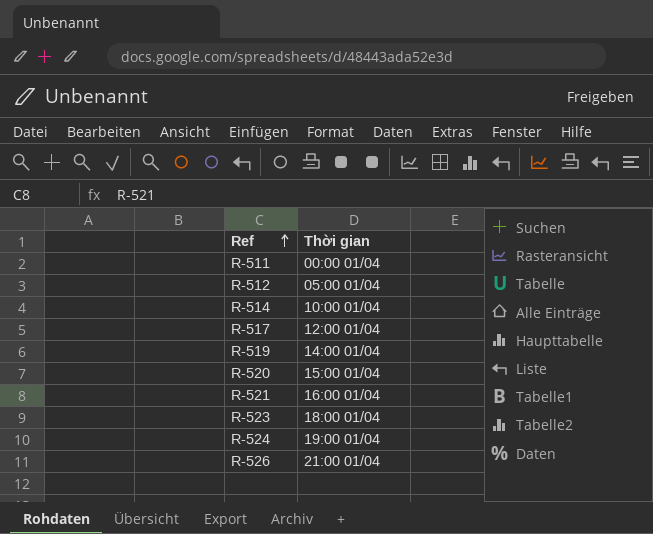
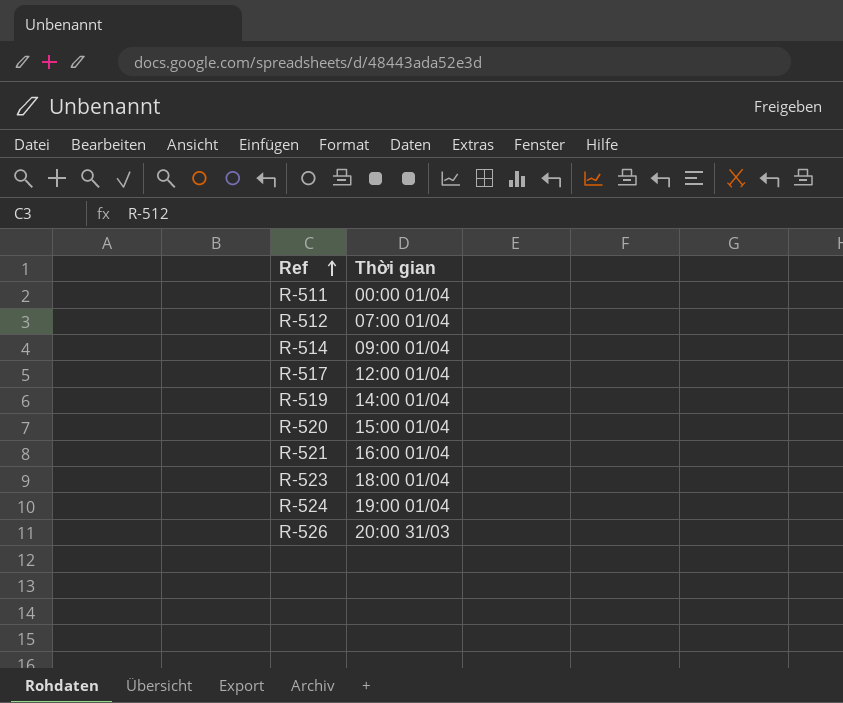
R-512 | Thời gian: 05:00 01/04 -> 07:00 01/04
R-514 | Thời gian: 10:00 01/04 -> 09:00 01/04
R-526 | Thời gian: 21:00 01/04 -> 20:00 31/03

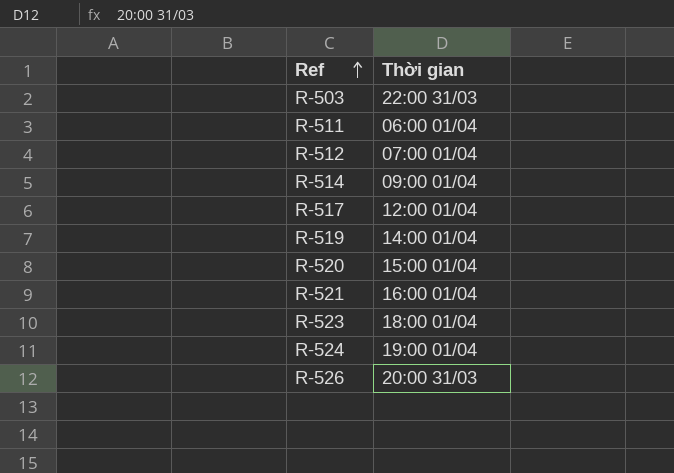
row R-503: none -> 22:00 31/03
R-511 | Thời gian: 00:00 01/04 -> 06:00 01/04

